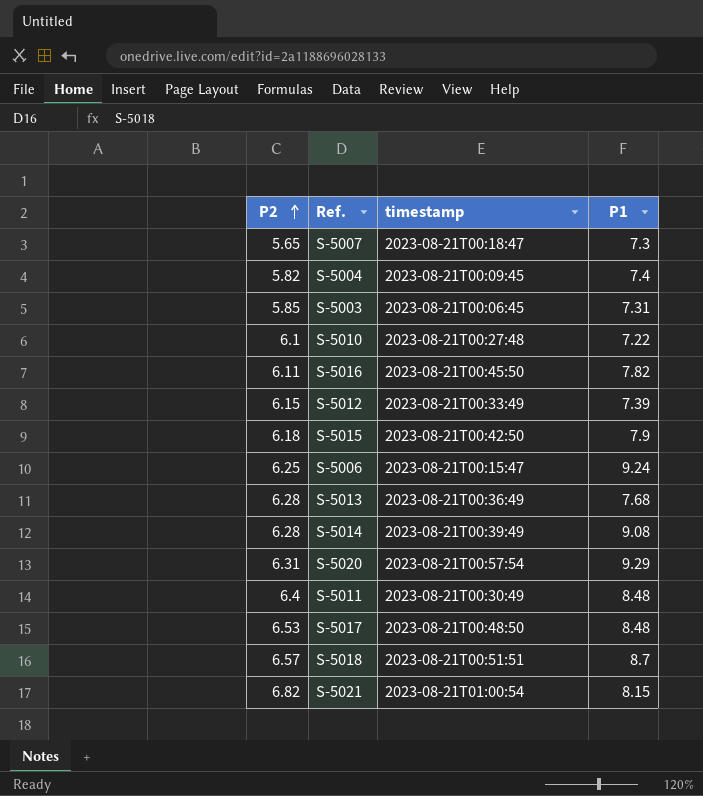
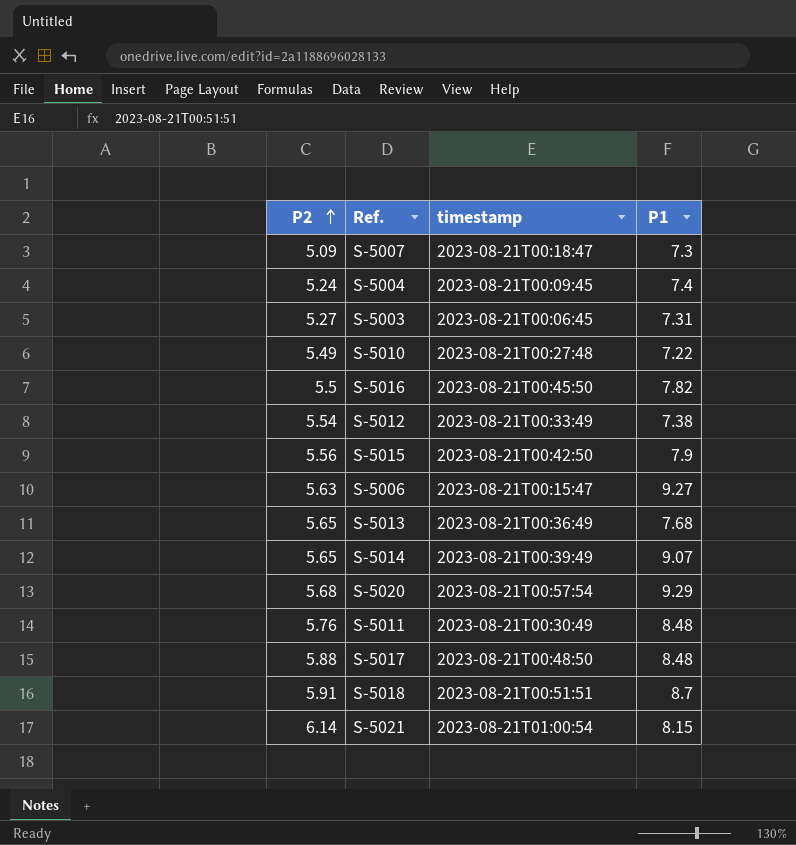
S-5007 | P2: 5.65 -> 5.09
S-5004 | P2: 5.82 -> 5.24
S-5003 | P2: 5.85 -> 5.27
S-5010 | P2: 6.1 -> 5.49
S-5016 | P2: 6.11 -> 5.5
S-5012 | P2: 6.15 -> 5.54
S-5012 | P1: 7.39 -> 7.38
S-5015 | P2: 6.18 -> 5.56
S-5006 | P2: 6.25 -> 5.63
S-5006 | P1: 9.24 -> 9.27
S-5013 | P2: 6.28 -> 5.65
S-5014 | P2: 6.28 -> 5.65
S-5014 | P1: 9.08 -> 9.07
S-5020 | P2: 6.31 -> 5.68
S-5011 | P2: 6.4 -> 5.76
S-5017 | P2: 6.53 -> 5.88
S-5018 | P2: 6.57 -> 5.91
S-5021 | P2: 6.82 -> 6.14

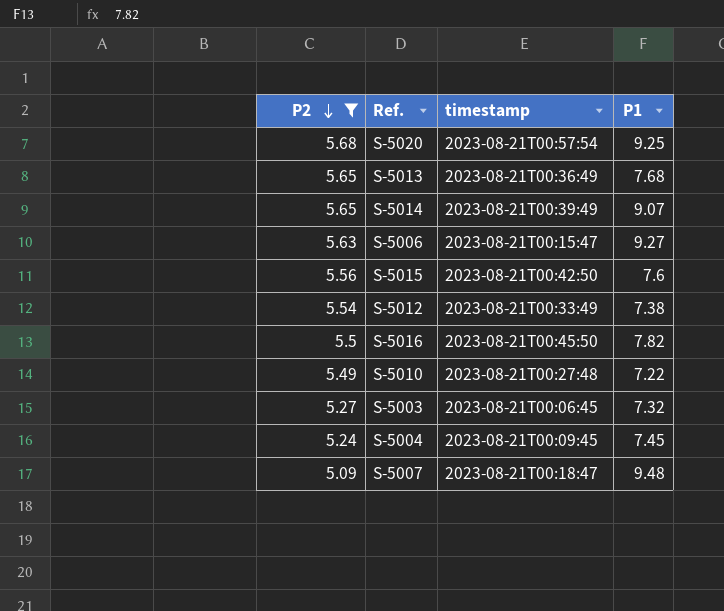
filter: none -> P2 <= 5.68
row order: P2 ascending -> P2 descending
S-5020 | P1: 9.29 -> 9.25
S-5015 | P1: 7.9 -> 7.6
S-5003 | P1: 7.31 -> 7.32
S-5004 | P1: 7.4 -> 7.45
S-5007 | P1: 7.3 -> 9.48

